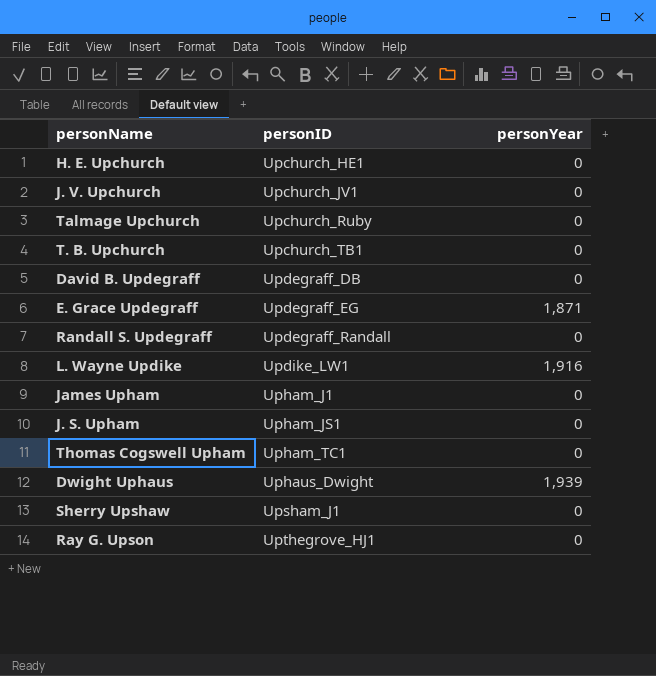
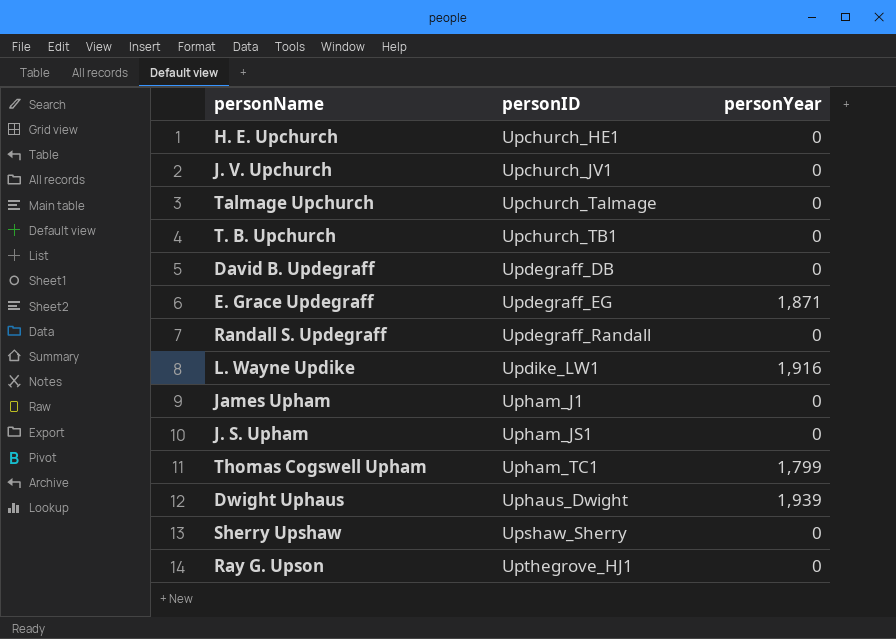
Talmage Upchurch | personID: Upchurch_Ruby -> Upchurch_Talmage
Thomas Cogswell Upham | personYear: 0 -> 1,799
Sherry Upshaw | personID: Upsham_J1 -> Upshaw_Sherry

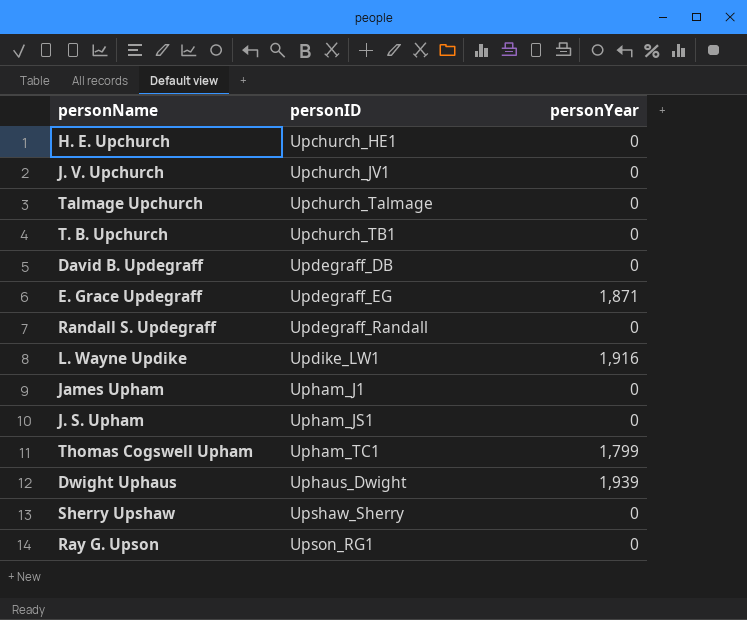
Ray G. Upson | personID: Upthegrove_HJ1 -> Upson_RG1

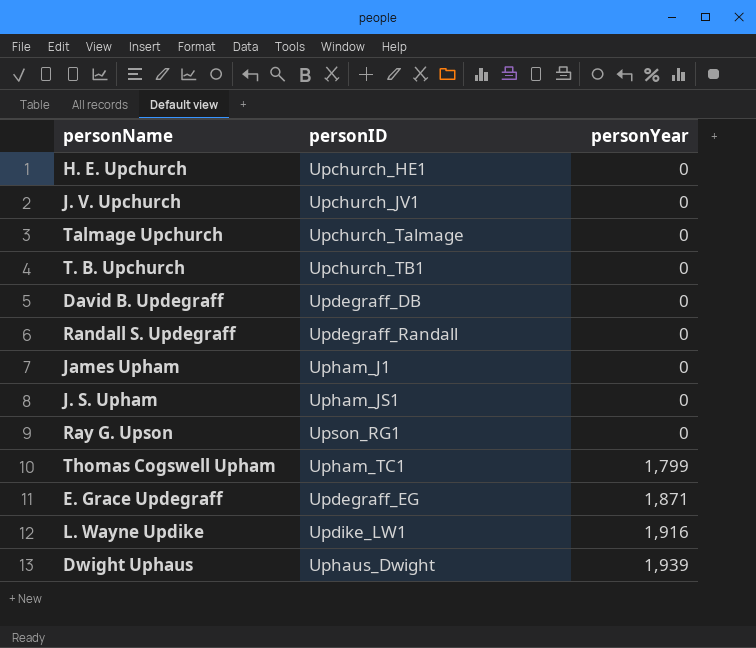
row order: personID ascending -> personYear ascending
row Sherry Upshaw: Upshaw_Sherry | 0 -> none

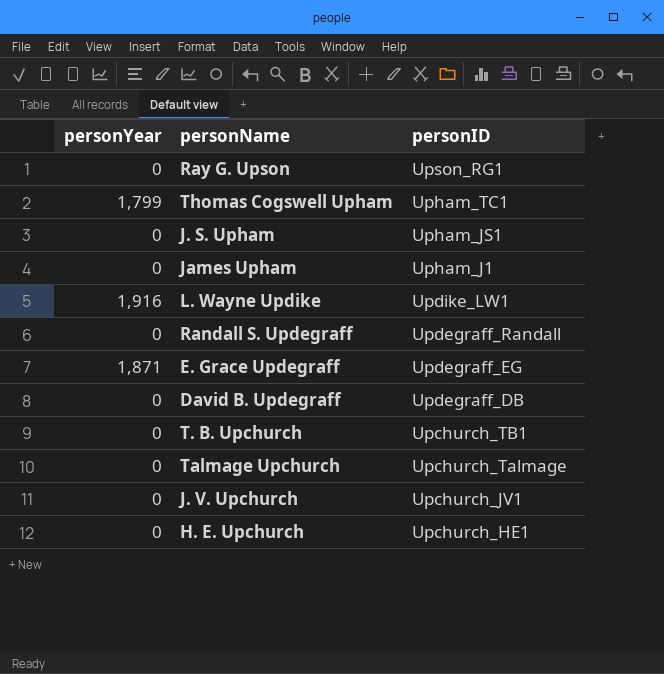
row order: personYear ascending -> personID descending
column personYear | position: 3 -> 1
row Dwight Uphaus: Uphaus_Dwight | 1,939 -> none

